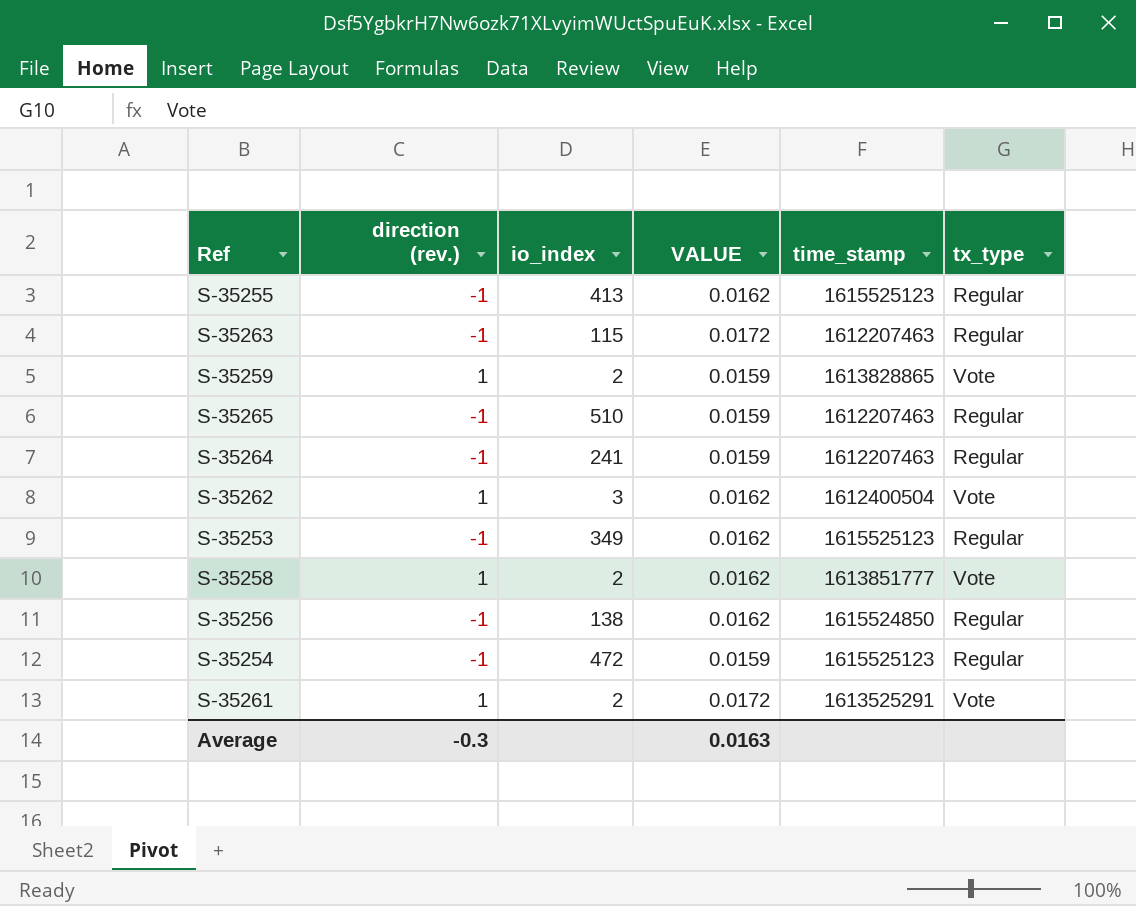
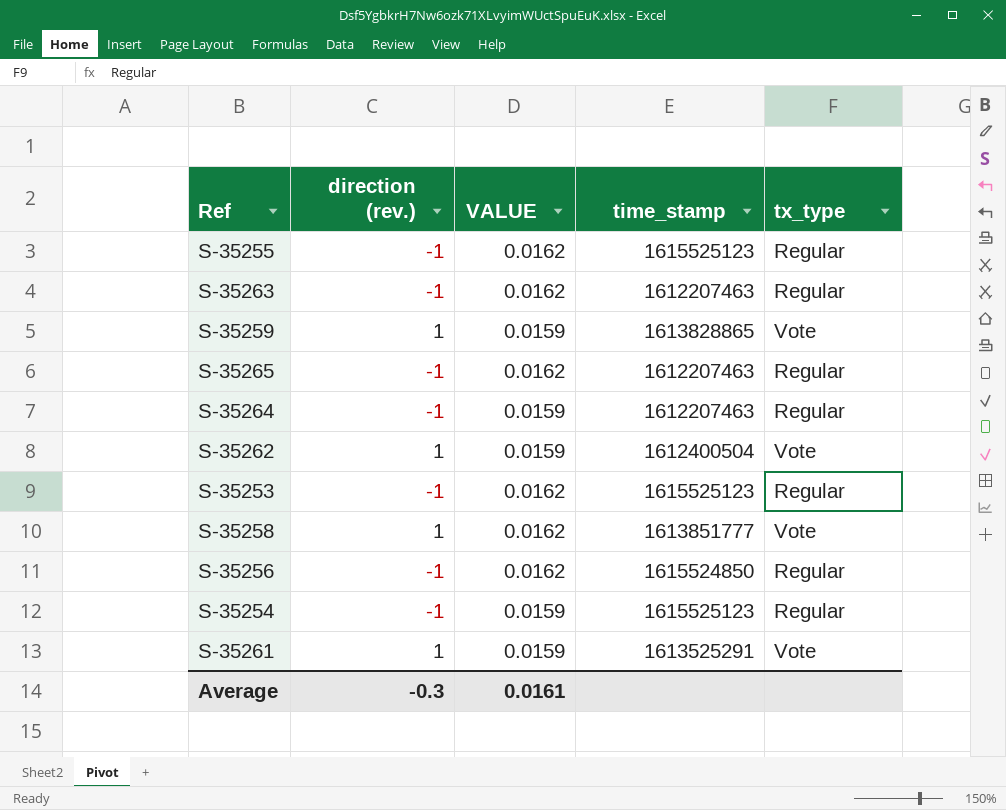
column io_index | position: 3 -> none
S-35263 | VALUE: 0.0172 -> 0.0162
S-35265 | VALUE: 0.0159 -> 0.0162
S-35262 | VALUE: 0.0162 -> 0.0159
S-35261 | VALUE: 0.0172 -> 0.0159
Average | VALUE: 0.0163 -> 0.0161

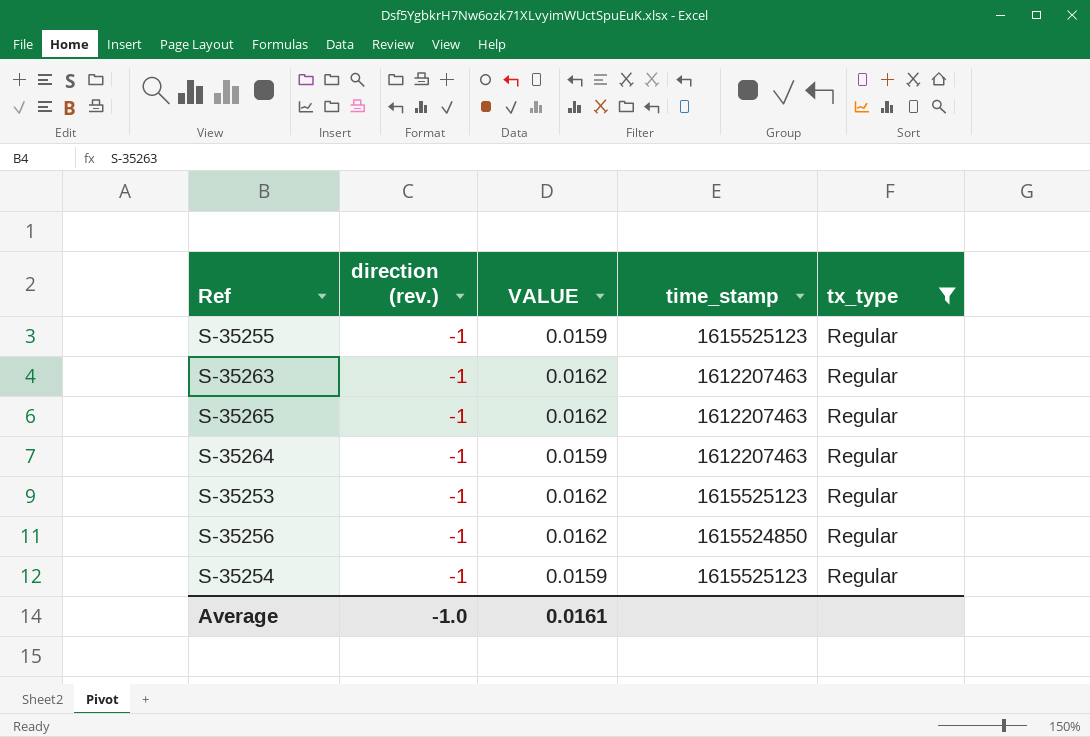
filter: none -> tx_type = Regular
S-35255 | VALUE: 0.0162 -> 0.0159
Average | direction (rev.): -0.3 -> -1.0

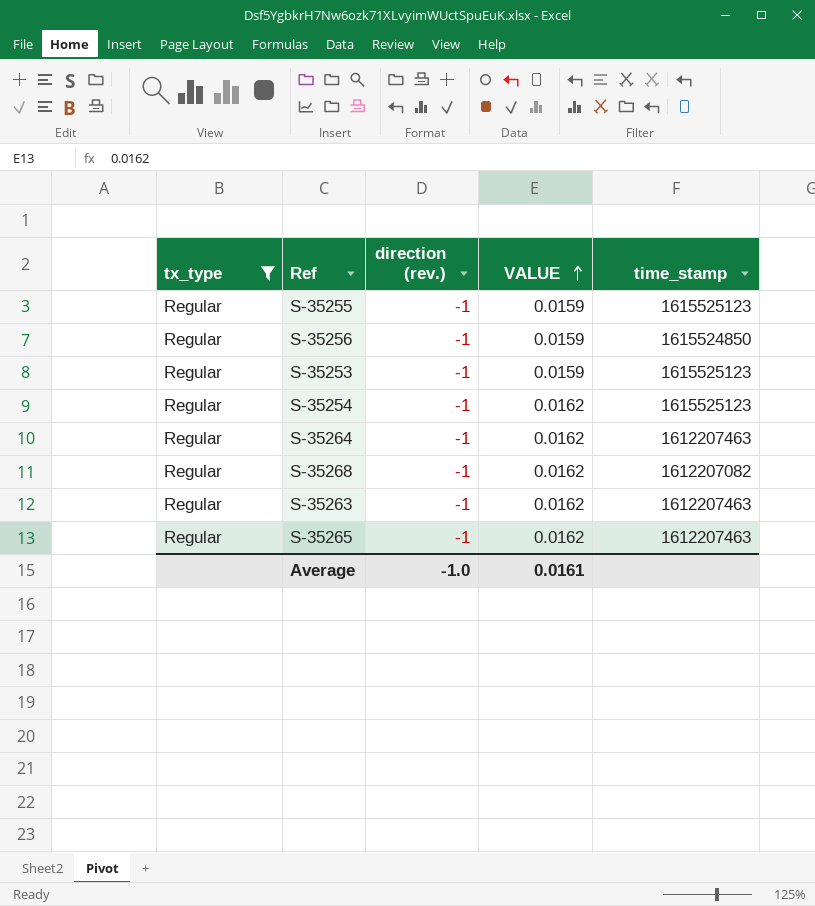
row order: none -> VALUE ascending
column tx_type | position: 5 -> 1
S-35256 | VALUE: 0.0162 -> 0.0159
S-35253 | VALUE: 0.0162 -> 0.0159
S-35254 | VALUE: 0.0159 -> 0.0162
S-35264 | VALUE: 0.0159 -> 0.0162
row S-35268: none -> Regular | -1 | 0.0162 | 1612207082

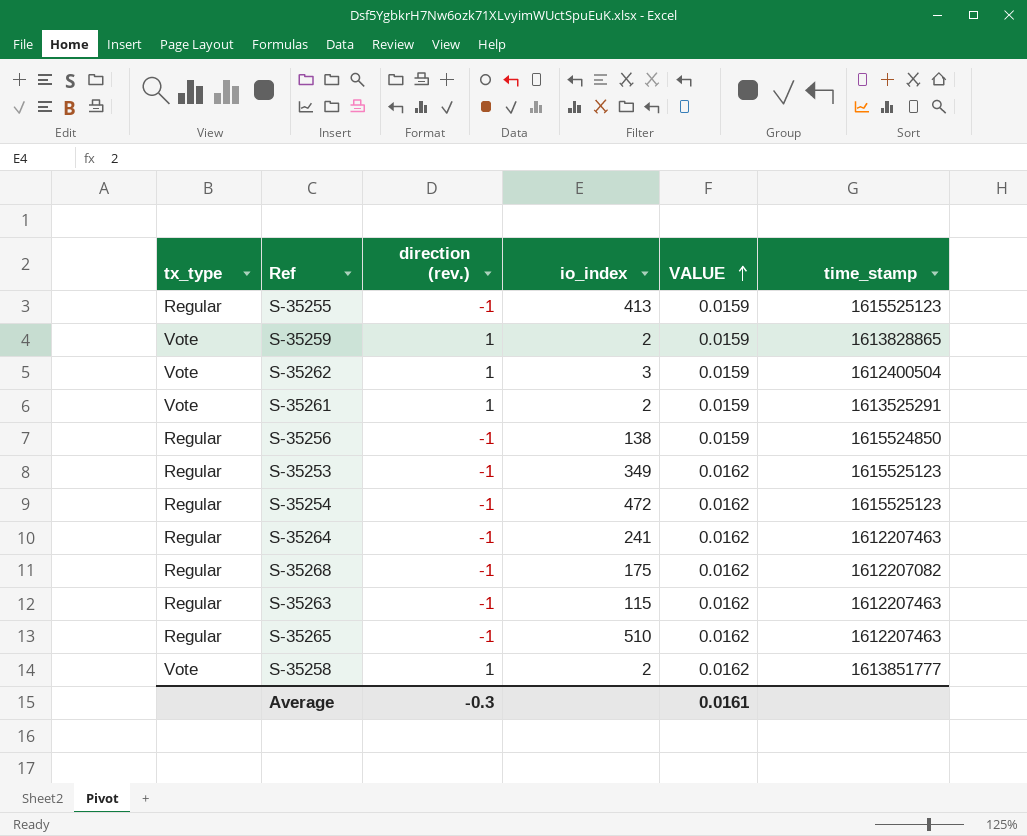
filter: tx_type = Regular -> none
column io_index | position: none -> 4
S-35253 | VALUE: 0.0159 -> 0.0162
Average | direction (rev.): -1.0 -> -0.3

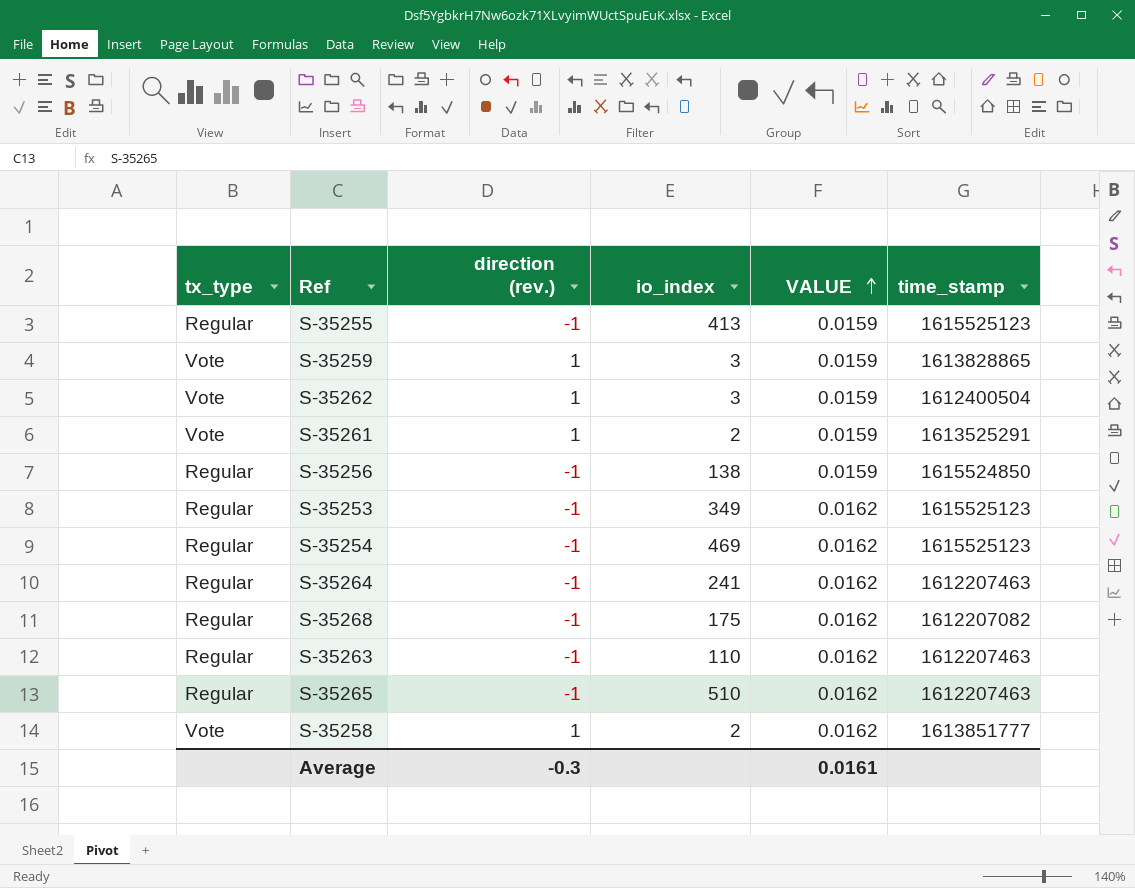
S-35259 | io_index: 2 -> 3
S-35254 | io_index: 472 -> 469
S-35263 | io_index: 115 -> 110

